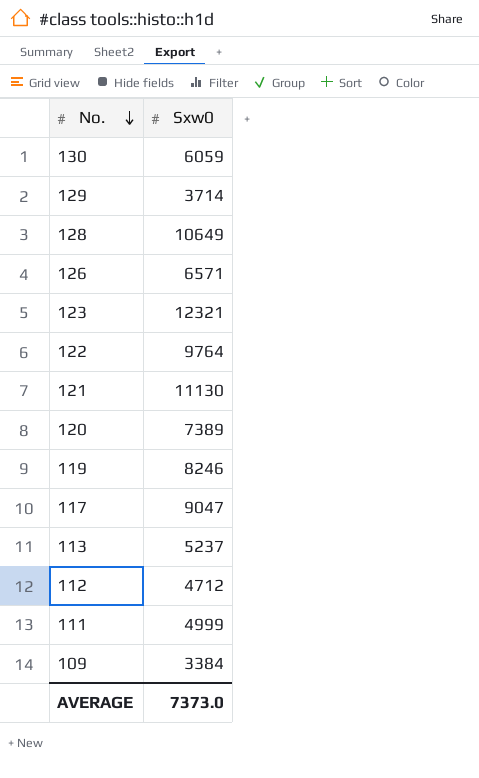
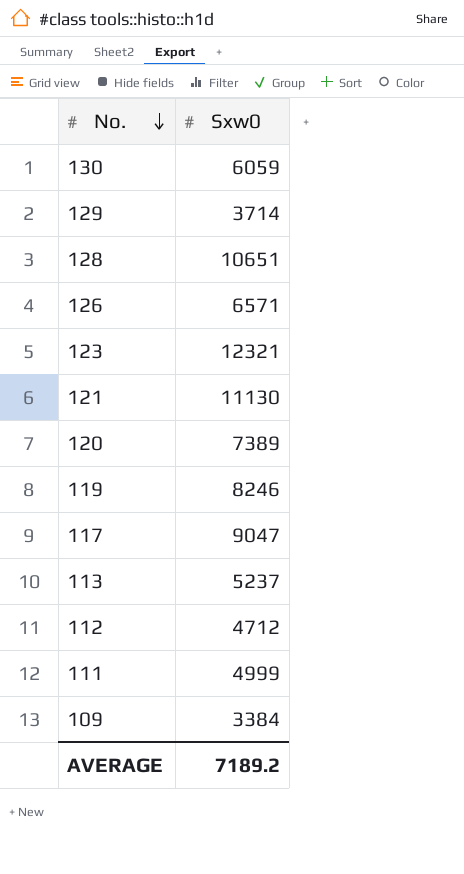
row 122: 9764 -> none
128 | Sxw0: 10649 -> 10651
AVERAGE | Sxw0: 7373.0 -> 7189.2

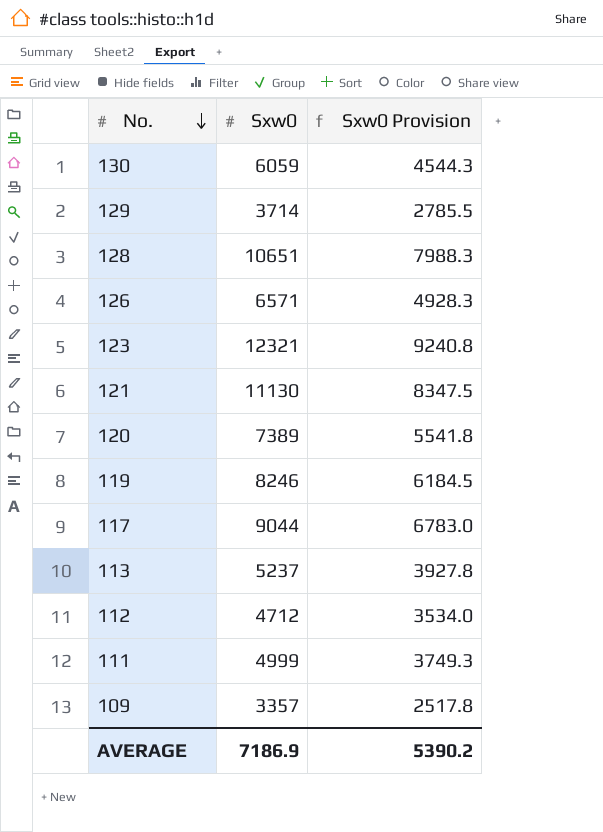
column Sxw0 Provision | formula: none -> [Sxw0] * 0.75
117 | Sxw0: 9047 -> 9044
109 | Sxw0: 3384 -> 3357
AVERAGE | Sxw0: 7189.2 -> 7186.9

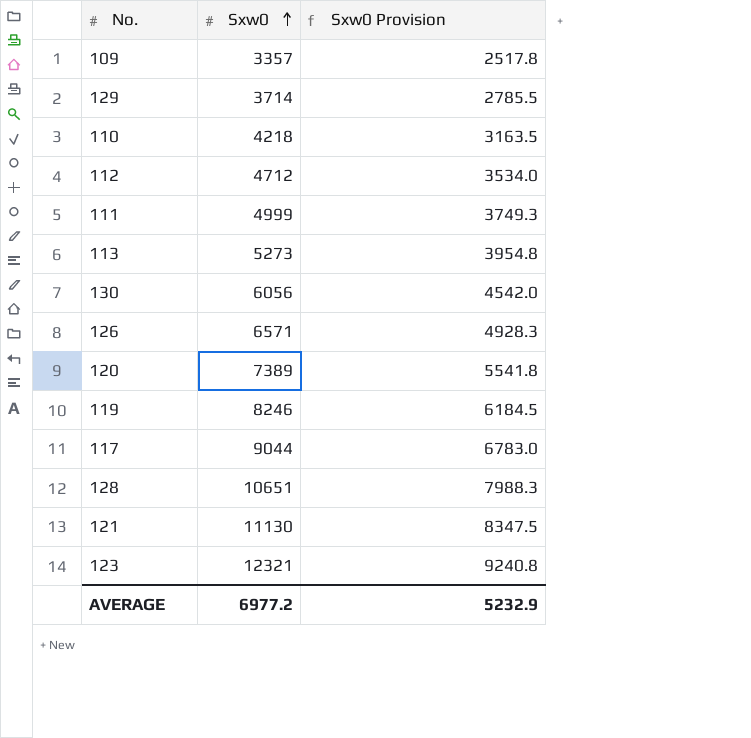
row order: No. descending -> Sxw0 ascending
row 110: none -> 4218 | 3163.5
113 | Sxw0: 5237 -> 5273
113 | Sxw0 Provision: 3927.8 -> 3954.8
130 | Sxw0: 6059 -> 6056
130 | Sxw0 Provision: 4544.3 -> 4542.0
AVERAGE | Sxw0: 7186.9 -> 6977.2
AVERAGE | Sxw0 Provision: 5390.2 -> 5232.9

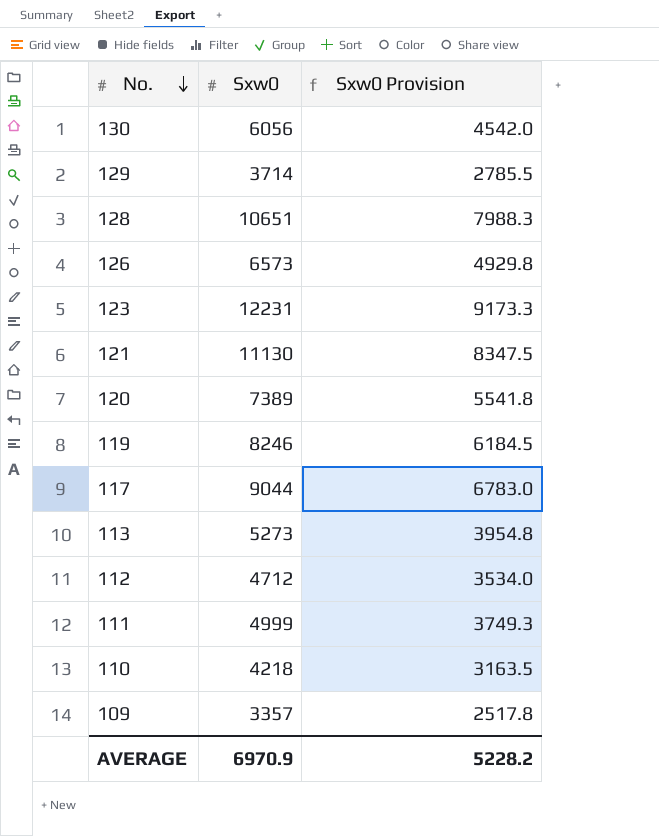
row order: Sxw0 ascending -> No. descending
126 | Sxw0: 6571 -> 6573
126 | Sxw0 Provision: 4928.3 -> 4929.8
123 | Sxw0: 12321 -> 12231
123 | Sxw0 Provision: 9240.8 -> 9173.3
AVERAGE | Sxw0: 6977.2 -> 6970.9
AVERAGE | Sxw0 Provision: 5232.9 -> 5228.2

